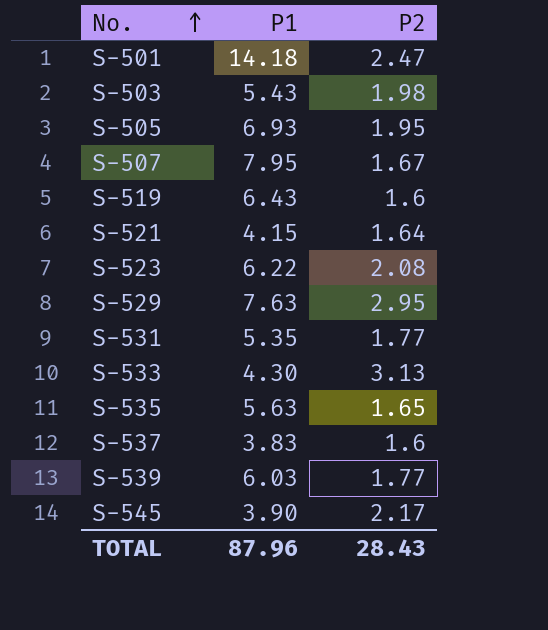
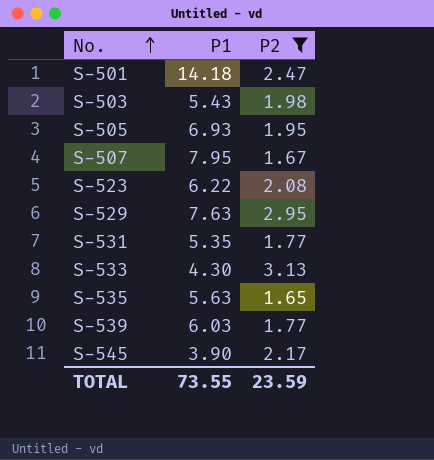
filter: none -> P2 >= 1.65
TOTAL | P1: 87.96 -> 73.55
TOTAL | P2: 28.43 -> 23.59

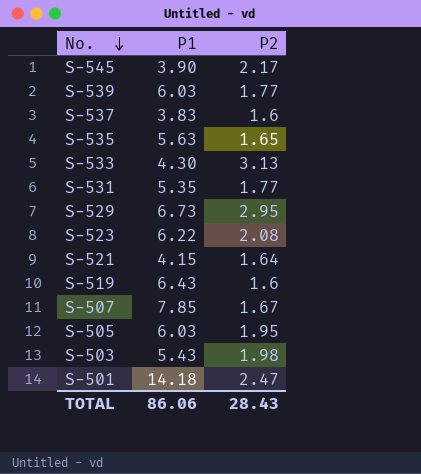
filter: P2 >= 1.65 -> none
row order: No. ascending -> No. descending
S-529 | P1: 7.63 -> 6.73
S-507 | P1: 7.95 -> 7.85
S-505 | P1: 6.93 -> 6.03
TOTAL | P1: 73.55 -> 86.06
TOTAL | P2: 23.59 -> 28.43

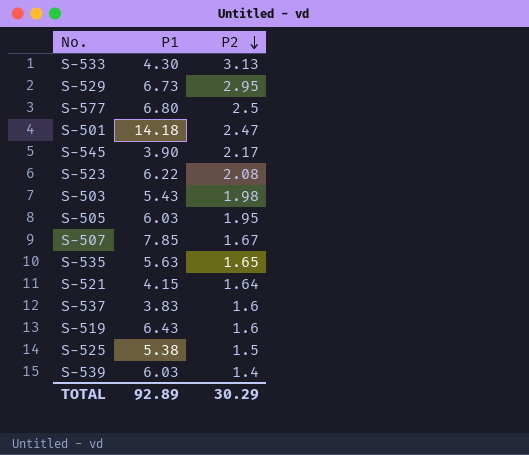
row order: No. descending -> P2 descending
row S-531: 5.35 | 1.77 -> none
row S-577: none -> 6.80 | 2.5
row S-525: none -> 5.38 | 1.5
S-539 | P2: 1.77 -> 1.4
TOTAL | P1: 86.06 -> 92.89
TOTAL | P2: 28.43 -> 30.29

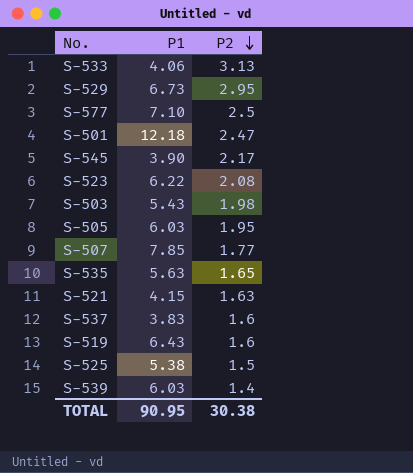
S-533 | P1: 4.30 -> 4.06
S-577 | P1: 6.80 -> 7.10
S-501 | P1: 14.18 -> 12.18
S-507 | P2: 1.67 -> 1.77
S-521 | P2: 1.64 -> 1.63
TOTAL | P1: 92.89 -> 90.95
TOTAL | P2: 30.29 -> 30.38

